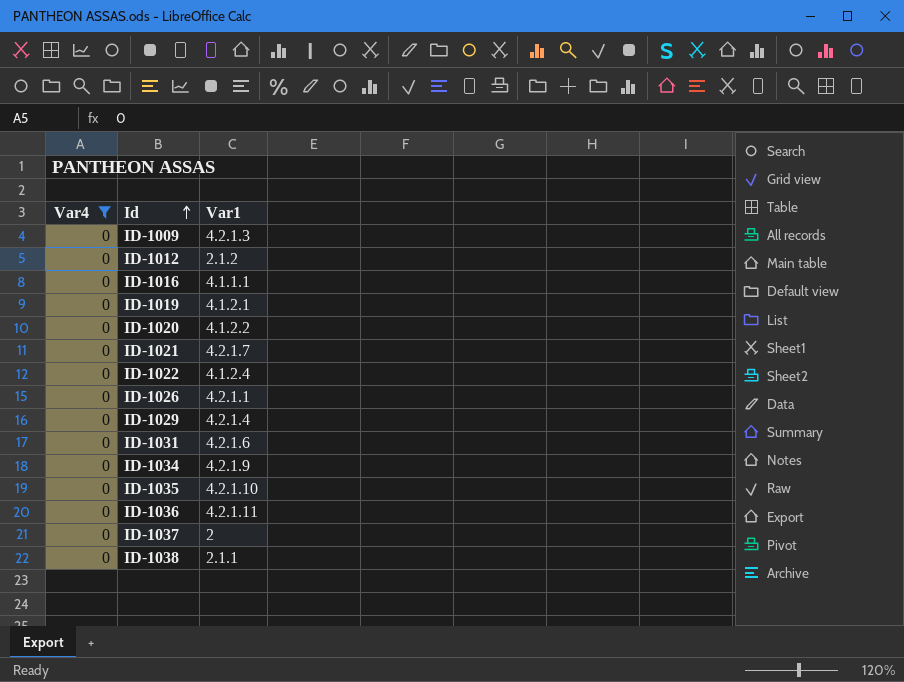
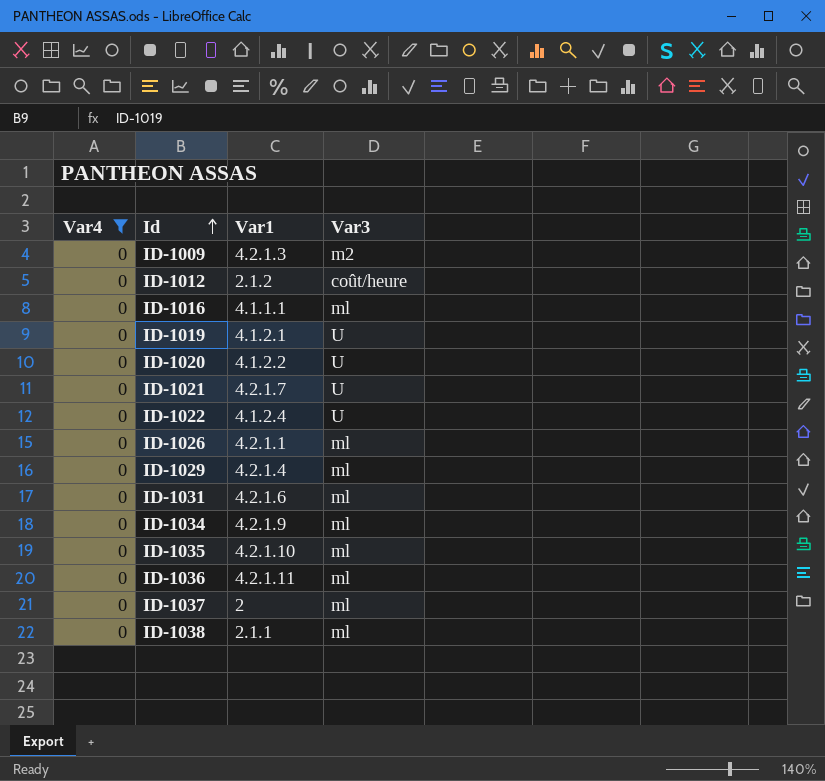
column Var3 | position: none -> 4

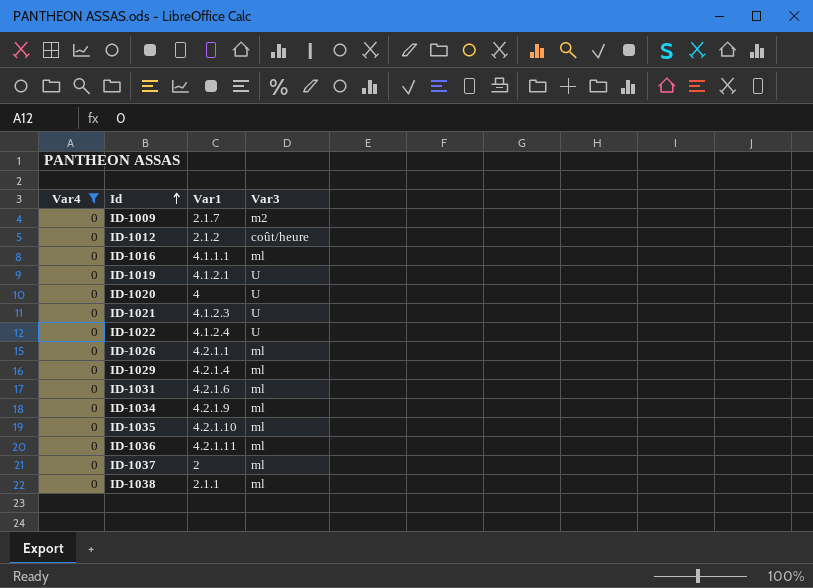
ID-1009 | Var1: 4.2.1.3 -> 2.1.7
ID-1020 | Var1: 4.1.2.2 -> 4
ID-1021 | Var1: 4.2.1.7 -> 4.1.2.3

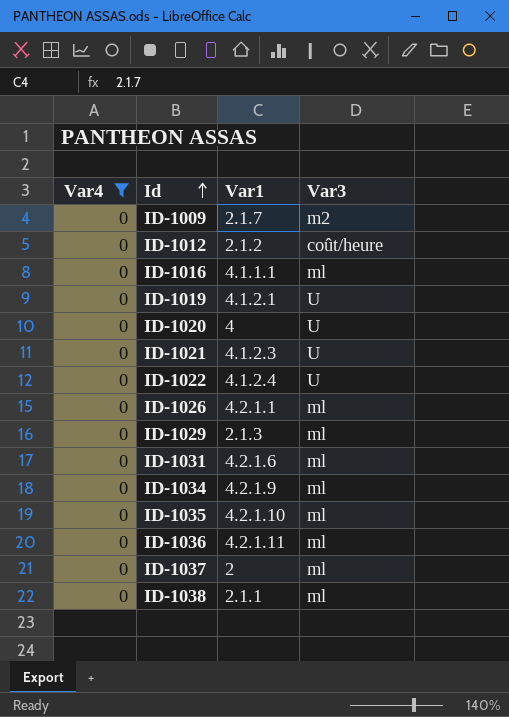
ID-1029 | Var1: 4.2.1.4 -> 2.1.3

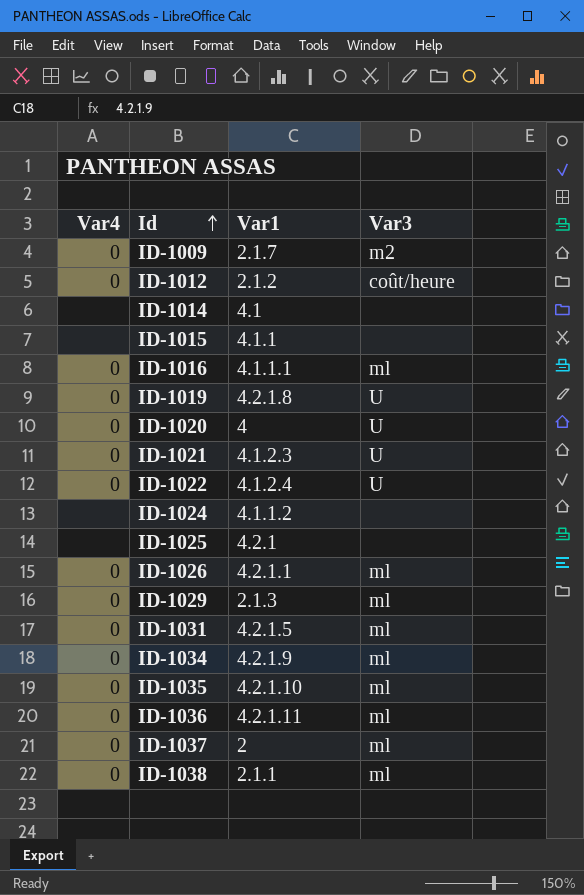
filter: Var4 = 0 -> none
ID-1019 | Var1: 4.1.2.1 -> 4.2.1.8
ID-1031 | Var1: 4.2.1.6 -> 4.2.1.5

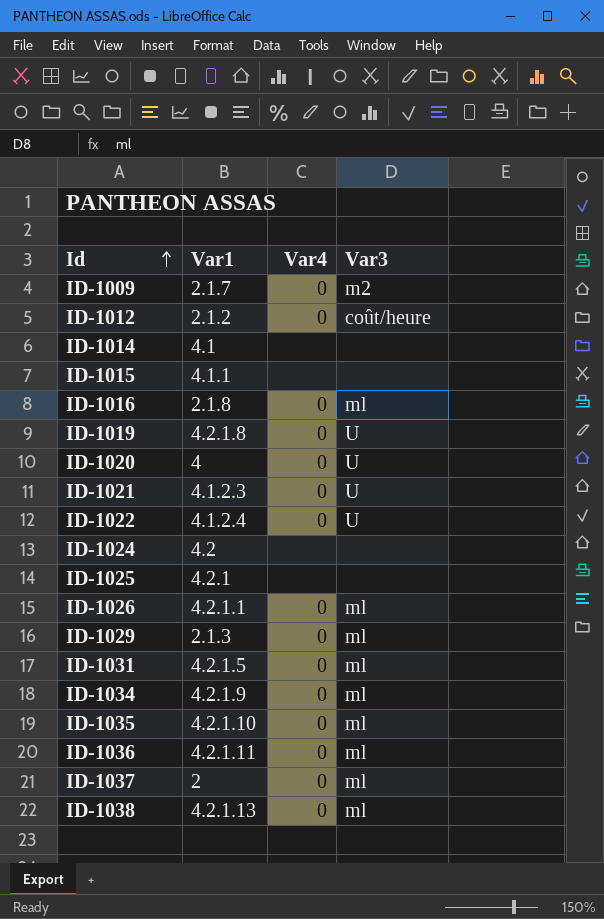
column Var4 | position: 1 -> 3
ID-1016 | Var1: 4.1.1.1 -> 2.1.8
ID-1024 | Var1: 4.1.1.2 -> 4.2
ID-1038 | Var1: 2.1.1 -> 4.2.1.13

